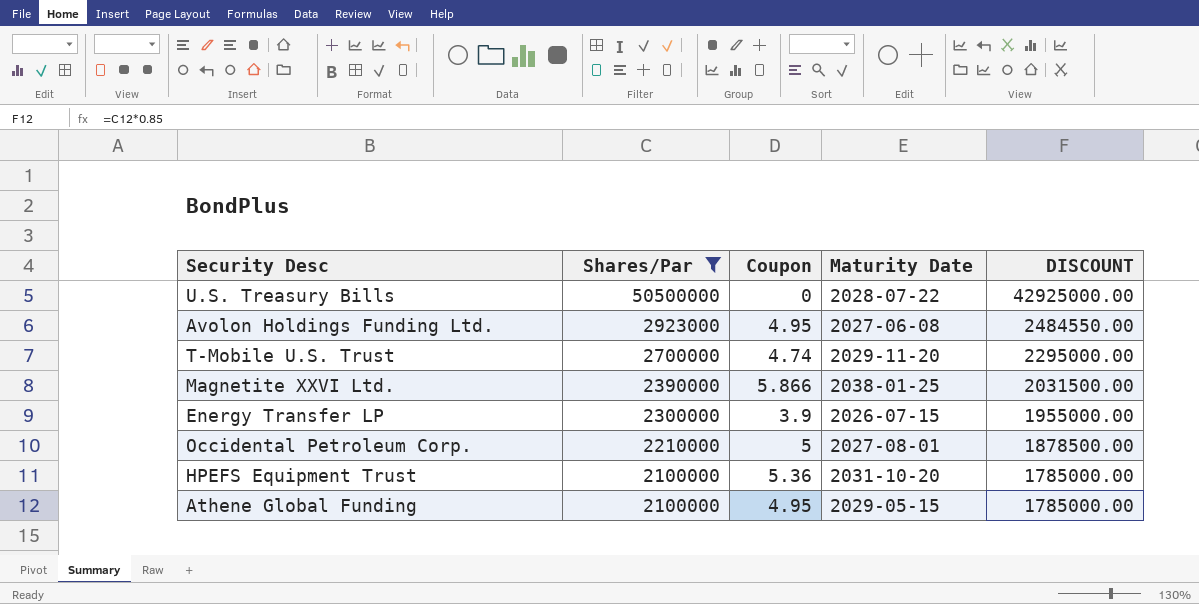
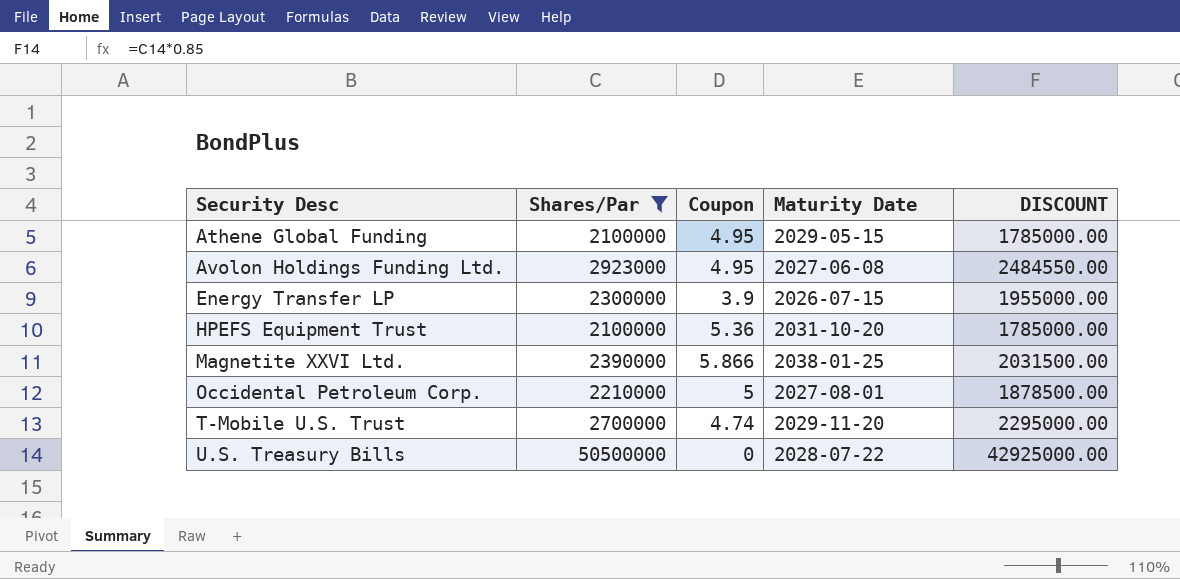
row order: Shares/Par descending -> Security Desc ascending

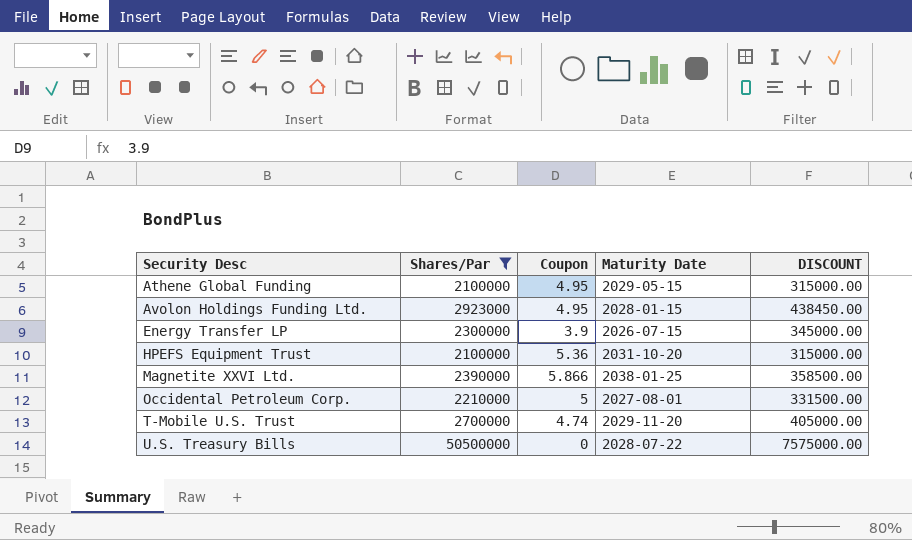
column DISCOUNT | formula: [Shares/Par] * 0.85 -> [Shares/Par] * 0.15
Avolon Holdings Funding Ltd. | Maturity Date: 2027-06-08 -> 2028-01-15

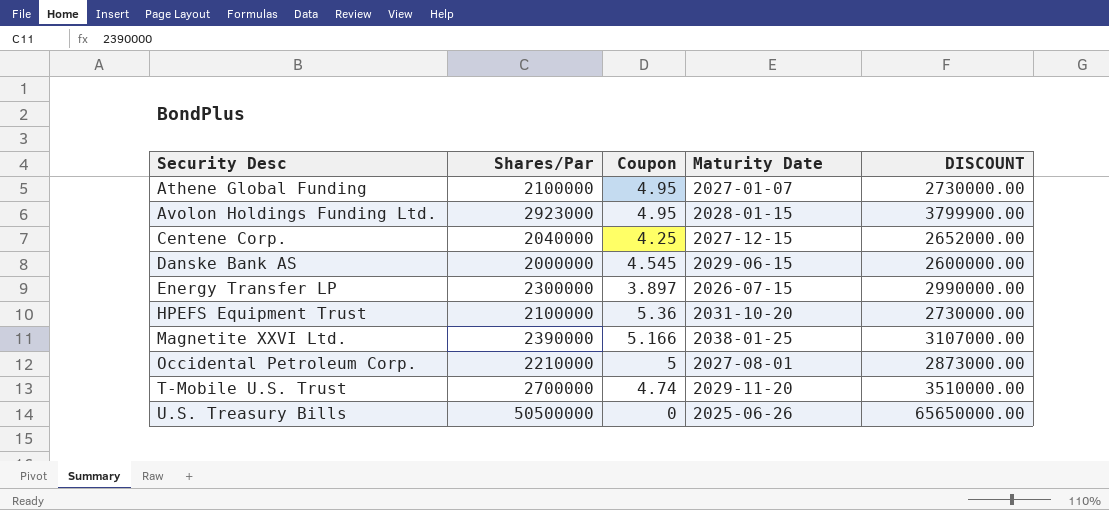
filter: Shares/Par >= 2100000 -> none
column DISCOUNT | formula: [Shares/Par] * 0.15 -> [Shares/Par] * 1.3
Athene Global Funding | Maturity Date: 2029-05-15 -> 2027-01-07
Energy Transfer LP | Coupon: 3.9 -> 3.897
Magnetite XXVI Ltd. | Coupon: 5.866 -> 5.166
U.S. Treasury Bills | Maturity Date: 2028-07-22 -> 2025-06-26

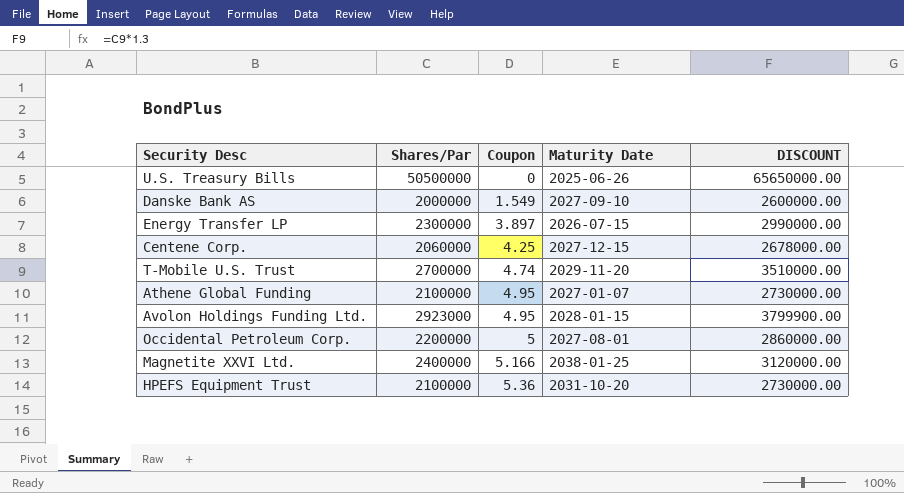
row order: Security Desc ascending -> Coupon ascending
Danske Bank AS | Coupon: 4.545 -> 1.549
Danske Bank AS | Maturity Date: 2029-06-15 -> 2027-09-10
Centene Corp. | Shares/Par: 2040000 -> 2060000
Centene Corp. | DISCOUNT: 2652000.00 -> 2678000.00
Occidental Petroleum Corp. | Shares/Par: 2210000 -> 2200000
Occidental Petroleum Corp. | DISCOUNT: 2873000.00 -> 2860000.00
Magnetite XXVI Ltd. | Shares/Par: 2390000 -> 2400000
Magnetite XXVI Ltd. | DISCOUNT: 3107000.00 -> 3120000.00

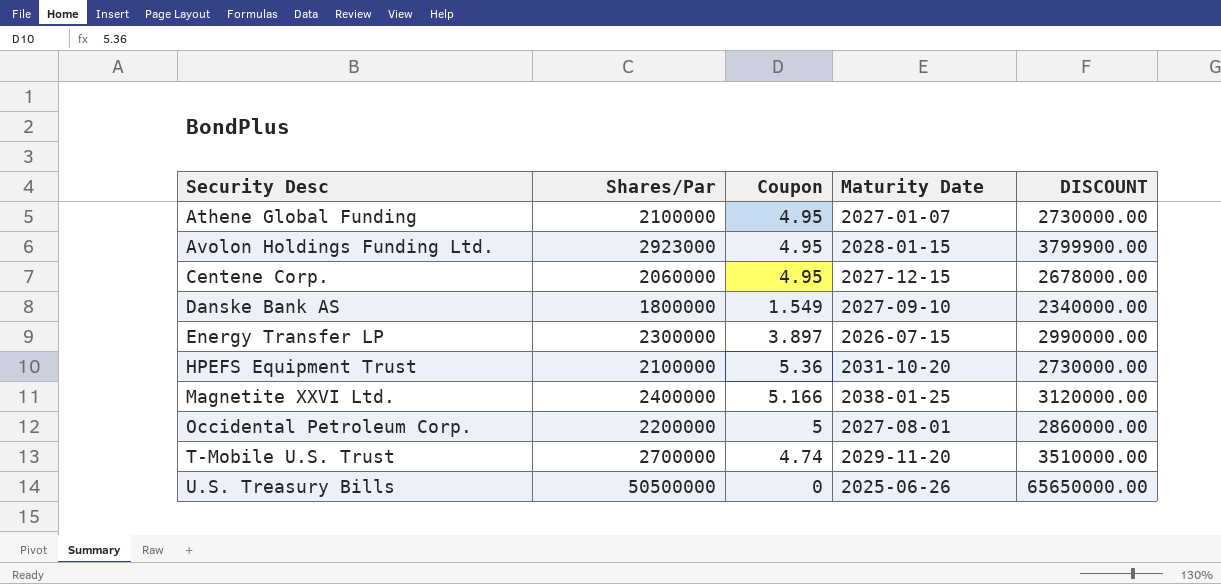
row order: Coupon ascending -> Security Desc ascending
Centene Corp. | Coupon: 4.25 -> 4.95
Danske Bank AS | Shares/Par: 2000000 -> 1800000
Danske Bank AS | DISCOUNT: 2600000.00 -> 2340000.00

